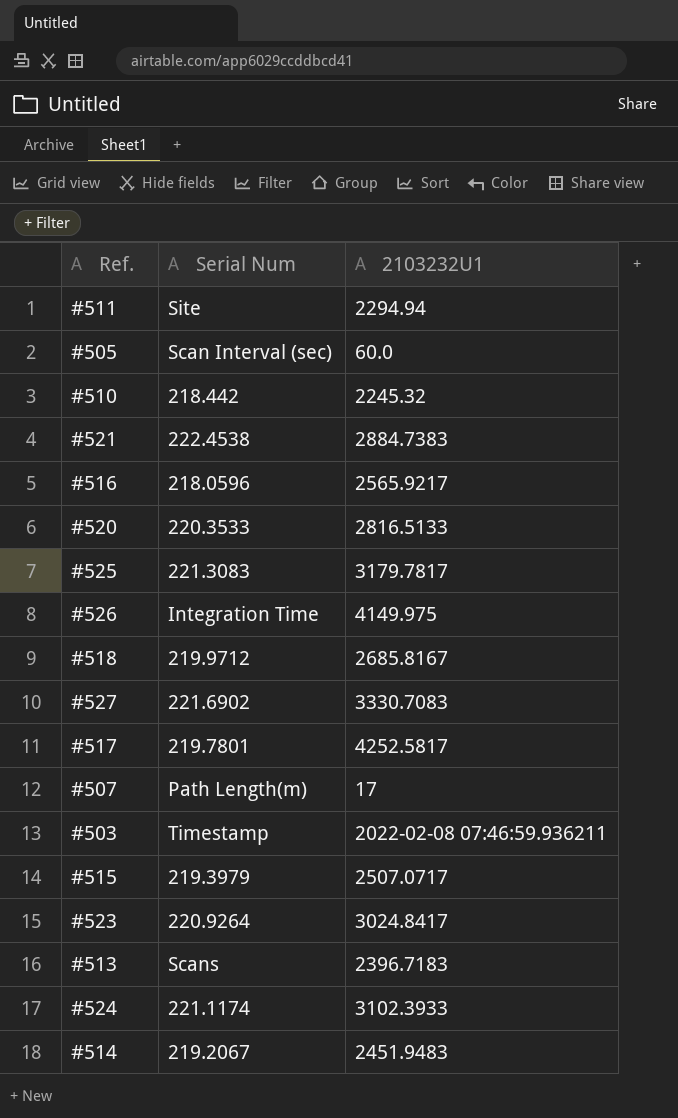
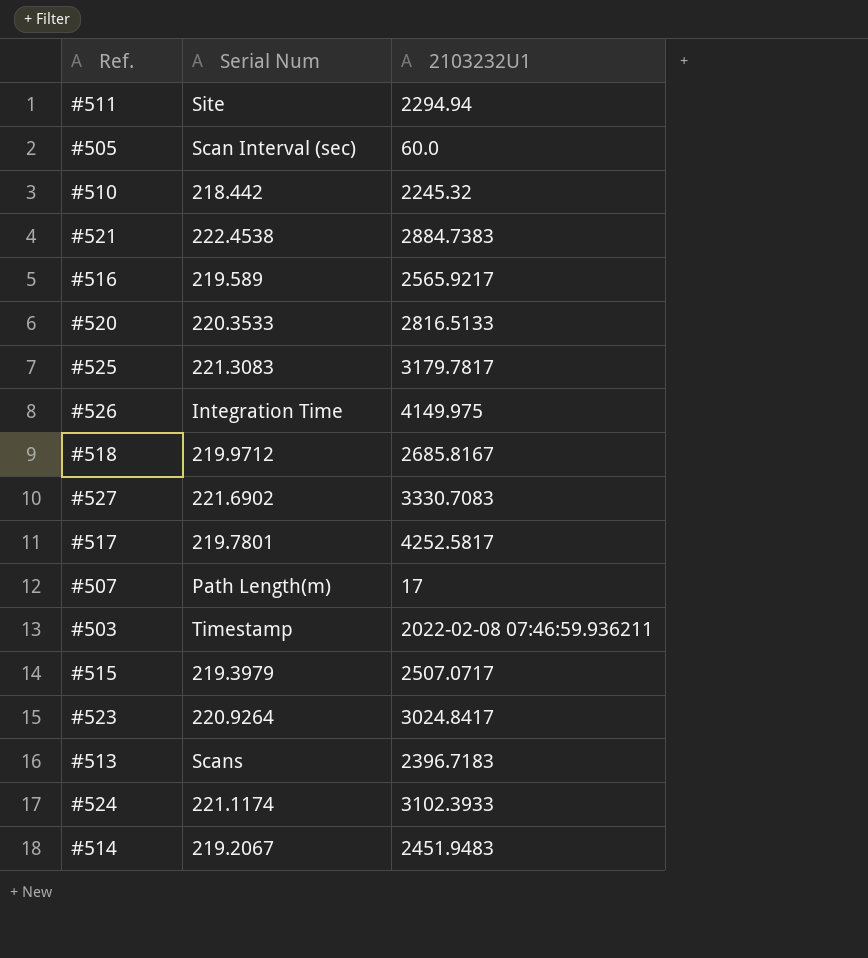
#516 | Serial Num: 218.0596 -> 219.589

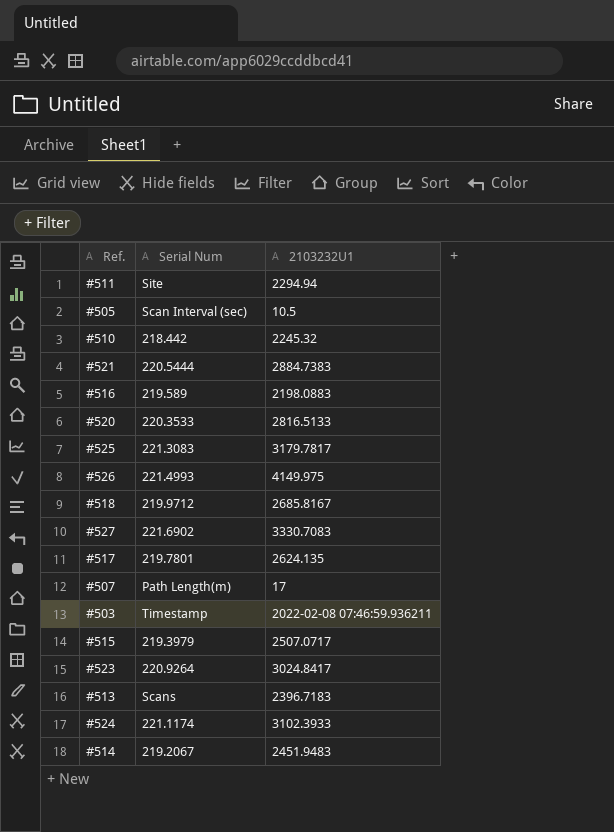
#505 | 2103232U1: 60.0 -> 10.5
#521 | Serial Num: 222.4538 -> 220.5444
#516 | 2103232U1: 2565.9217 -> 2198.0883
#526 | Serial Num: Integration Time -> 221.4993
#517 | 2103232U1: 4252.5817 -> 2624.135

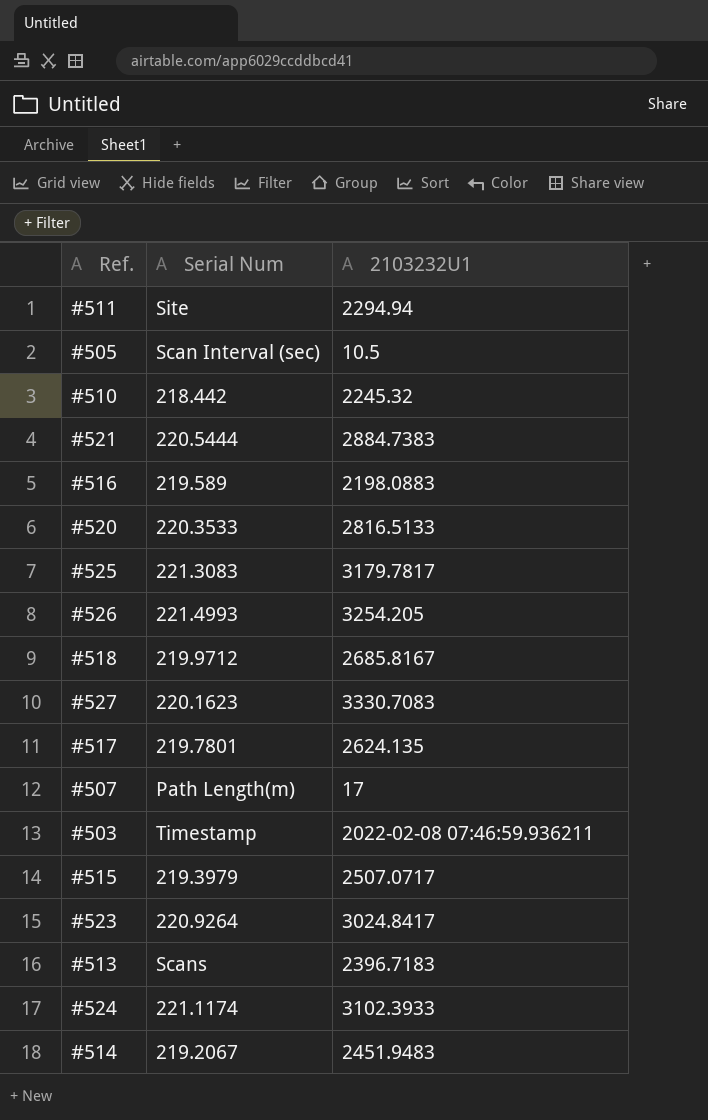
#526 | 2103232U1: 4149.975 -> 3254.205
#527 | Serial Num: 221.6902 -> 220.1623

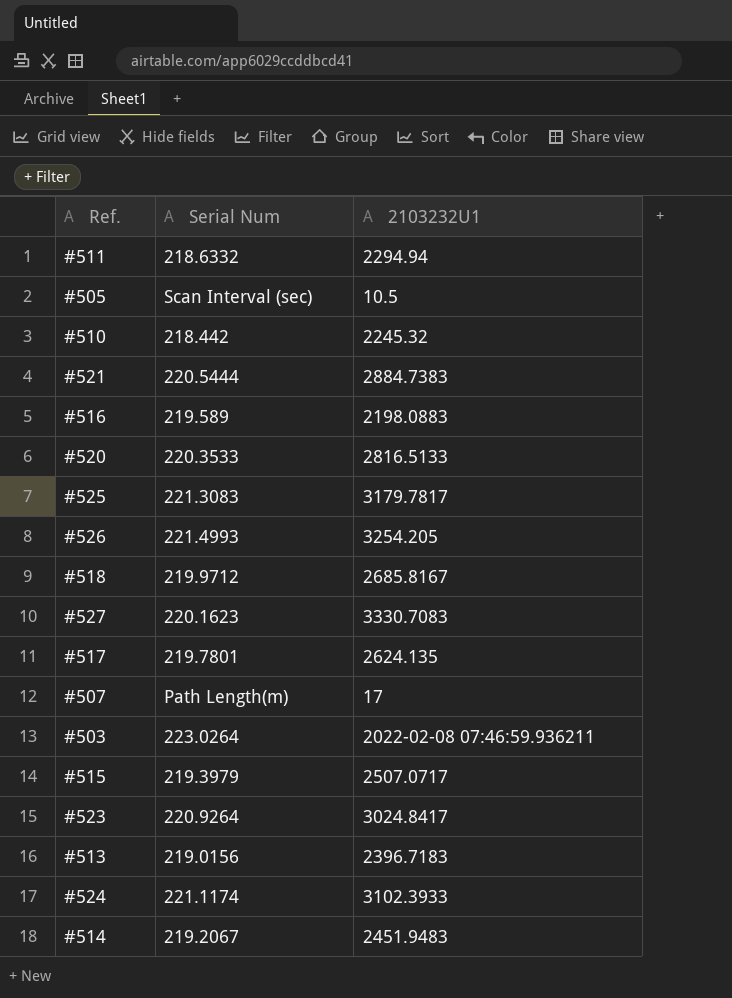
#511 | Serial Num: Site -> 218.6332
#503 | Serial Num: Timestamp -> 223.0264
#513 | Serial Num: Scans -> 219.0156

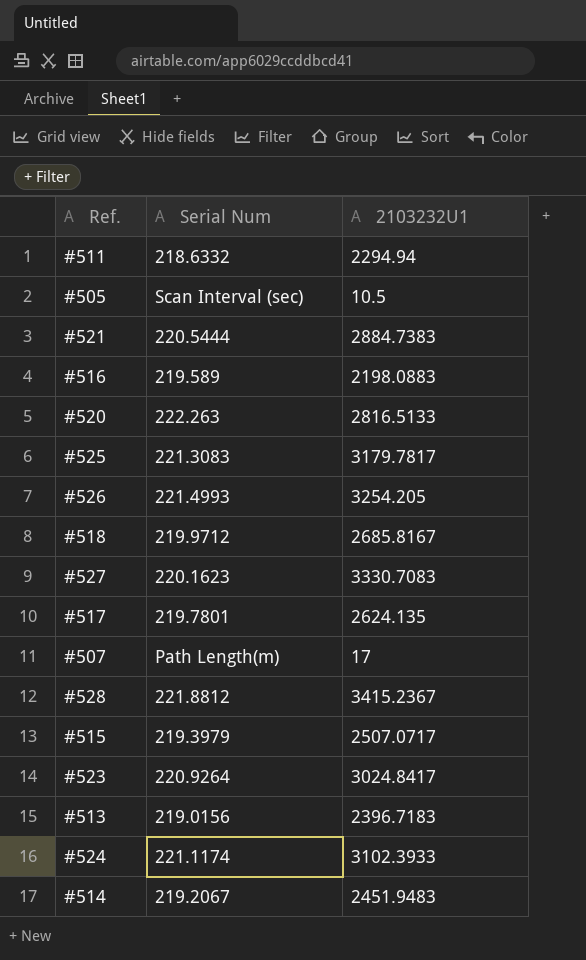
row #510: 218.442 | 2245.32 -> none
row #503: 223.0264 | 2022-02-08 07:46:59.936211 -> none
#520 | Serial Num: 220.3533 -> 222.263
row #528: none -> 221.8812 | 3415.2367

